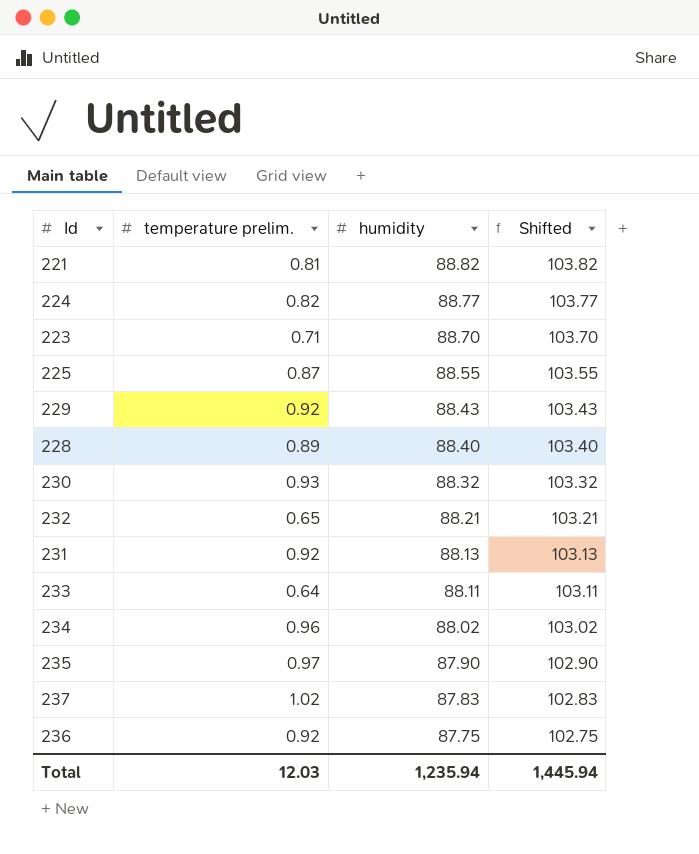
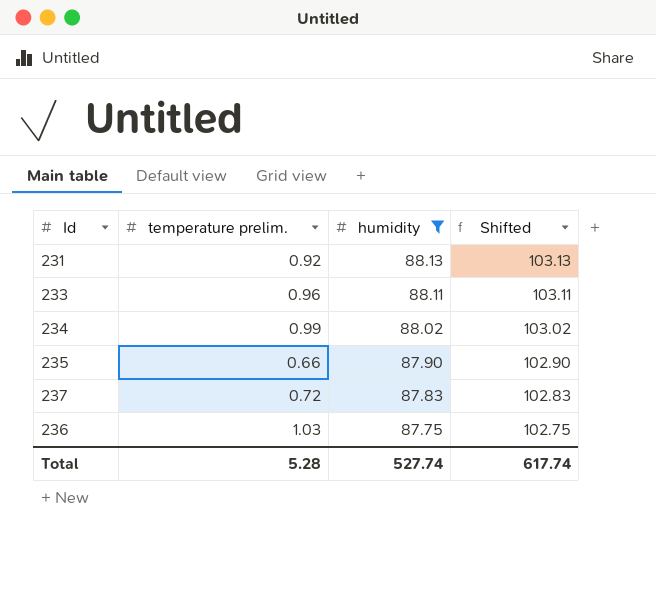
filter: none -> humidity <= 88.13
233 | temperature prelim.: 0.64 -> 0.96
234 | temperature prelim.: 0.96 -> 0.99
235 | temperature prelim.: 0.97 -> 0.66
237 | temperature prelim.: 1.02 -> 0.72
236 | temperature prelim.: 0.92 -> 1.03
Total | temperature prelim.: 12.03 -> 5.28
Total | humidity: 1,235.94 -> 527.74
Total | Shifted: 1,445.94 -> 617.74

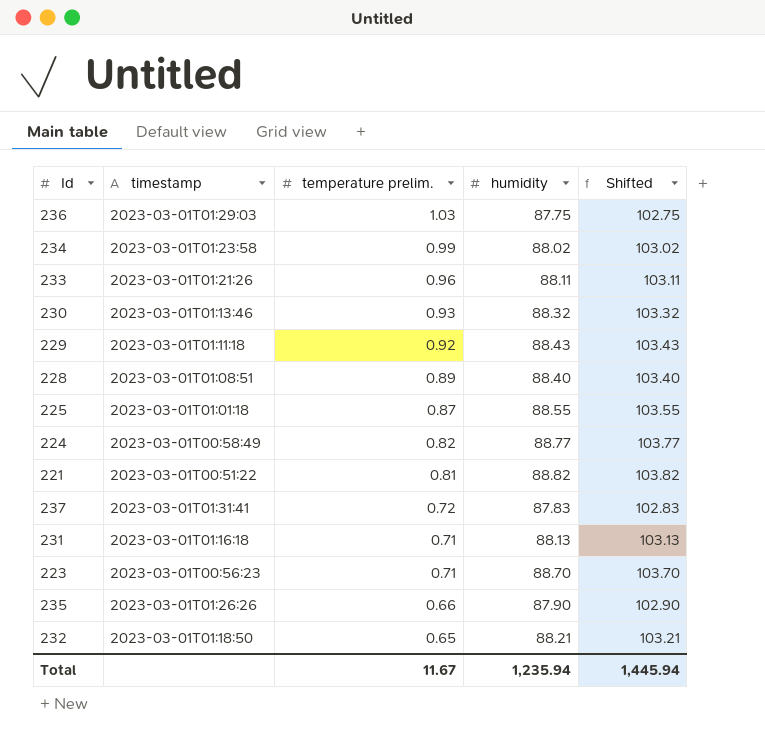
filter: humidity <= 88.13 -> none
row order: humidity descending -> temperature prelim. descending
column timestamp | position: none -> 2
231 | temperature prelim.: 0.92 -> 0.71
Total | temperature prelim.: 5.28 -> 11.67
Total | humidity: 527.74 -> 1,235.94
Total | Shifted: 617.74 -> 1,445.94

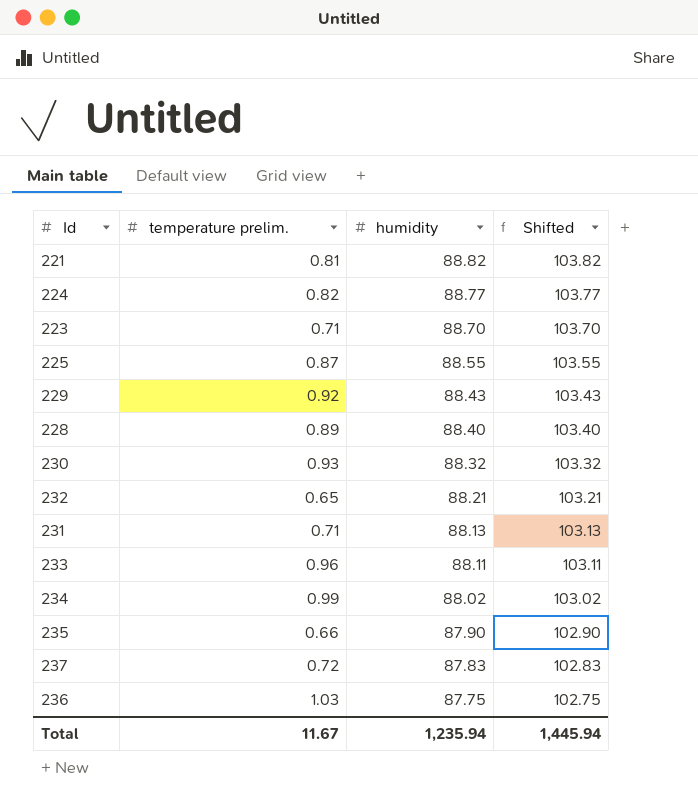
row order: temperature prelim. descending -> humidity descending
column timestamp | position: 2 -> none

